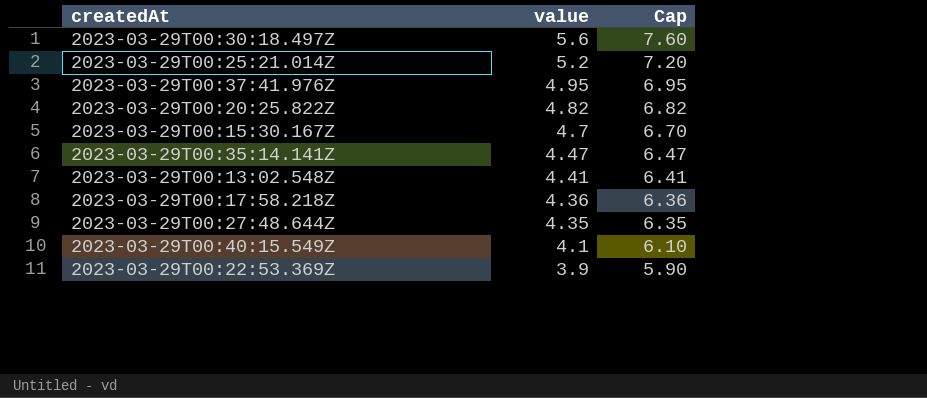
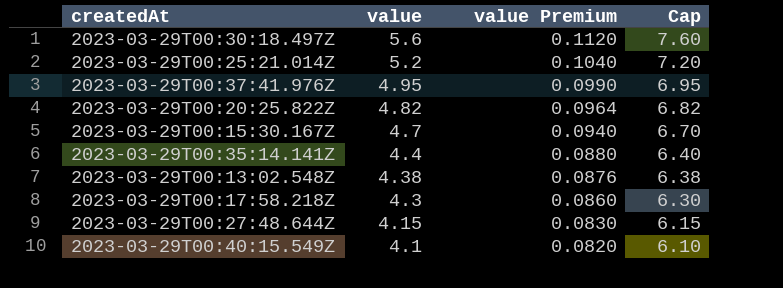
column value Premium | formula: none -> [value] * 0.02
row 2023-03-29T00:22:53.369Z: 3.9 | 5.90 -> none
2023-03-29T00:35:14.141Z | value: 4.47 -> 4.4
2023-03-29T00:35:14.141Z | Cap: 6.47 -> 6.40
2023-03-29T00:13:02.548Z | value: 4.41 -> 4.38
2023-03-29T00:13:02.548Z | Cap: 6.41 -> 6.38
2023-03-29T00:17:58.218Z | value: 4.36 -> 4.3
2023-03-29T00:17:58.218Z | Cap: 6.36 -> 6.30
2023-03-29T00:27:48.644Z | value: 4.35 -> 4.15
2023-03-29T00:27:48.644Z | Cap: 6.35 -> 6.15

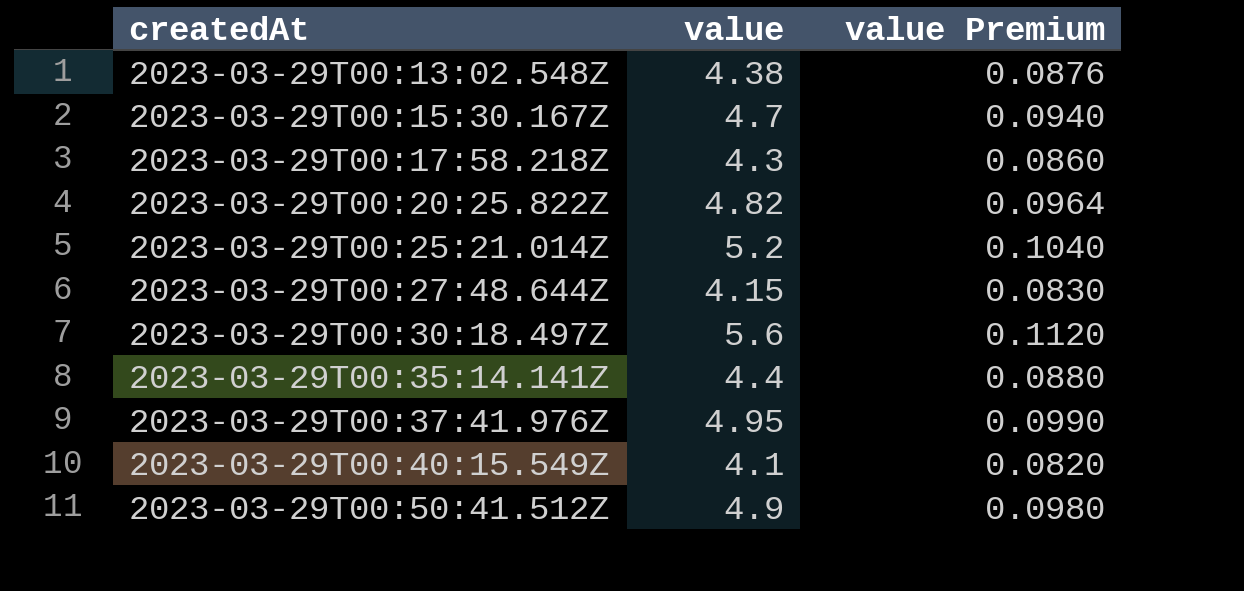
row order: value descending -> createdAt ascending
column Cap | formula: [value] + 2 -> none
row 2023-03-29T00:50:41.512Z: none -> 4.9 | 0.0980

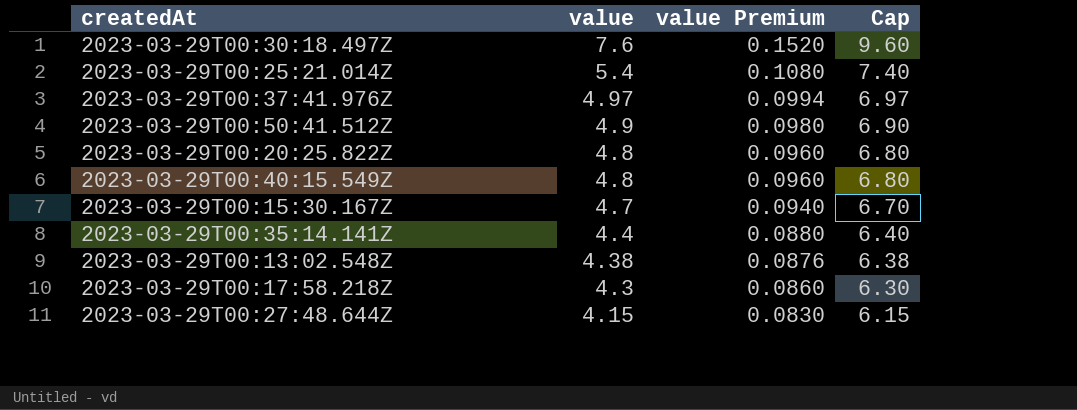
row order: createdAt ascending -> value descending
column Cap | formula: none -> [value] + 2
2023-03-29T00:30:18.497Z | value: 5.6 -> 7.6
2023-03-29T00:30:18.497Z | value Premium: 0.1120 -> 0.1520
2023-03-29T00:25:21.014Z | value: 5.2 -> 5.4
2023-03-29T00:25:21.014Z | value Premium: 0.1040 -> 0.1080
2023-03-29T00:37:41.976Z | value: 4.95 -> 4.97
2023-03-29T00:37:41.976Z | value Premium: 0.0990 -> 0.0994
2023-03-29T00:20:25.822Z | value: 4.82 -> 4.8
2023-03-29T00:20:25.822Z | value Premium: 0.0964 -> 0.0960
2023-03-29T00:40:15.549Z | value: 4.1 -> 4.8
2023-03-29T00:40:15.549Z | value Premium: 0.0820 -> 0.0960

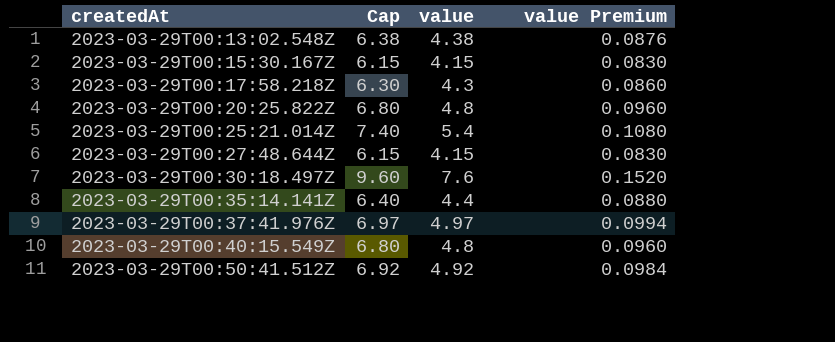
row order: value descending -> createdAt ascending
column Cap | position: 4 -> 2
2023-03-29T00:15:30.167Z | Cap: 6.70 -> 6.15
2023-03-29T00:15:30.167Z | value: 4.7 -> 4.15
2023-03-29T00:15:30.167Z | value Premium: 0.0940 -> 0.0830
2023-03-29T00:50:41.512Z | Cap: 6.90 -> 6.92
2023-03-29T00:50:41.512Z | value: 4.9 -> 4.92
2023-03-29T00:50:41.512Z | value Premium: 0.0980 -> 0.0984

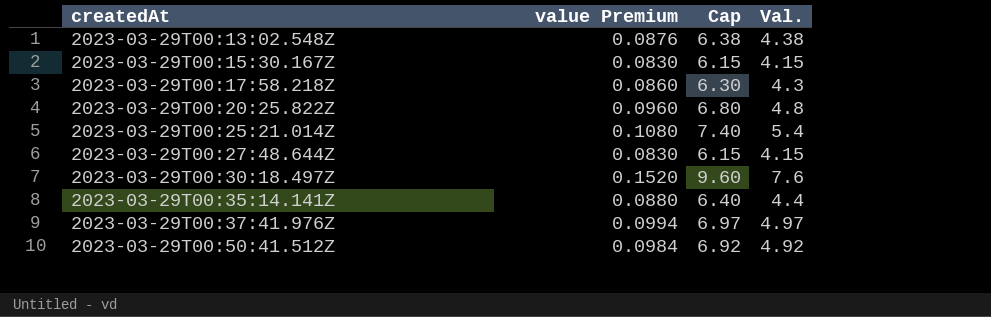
column value Premium | position: 4 -> 2
column name: value -> Val.
row 2023-03-29T00:40:15.549Z: 6.80 | 4.8 | 0.0960 -> none

